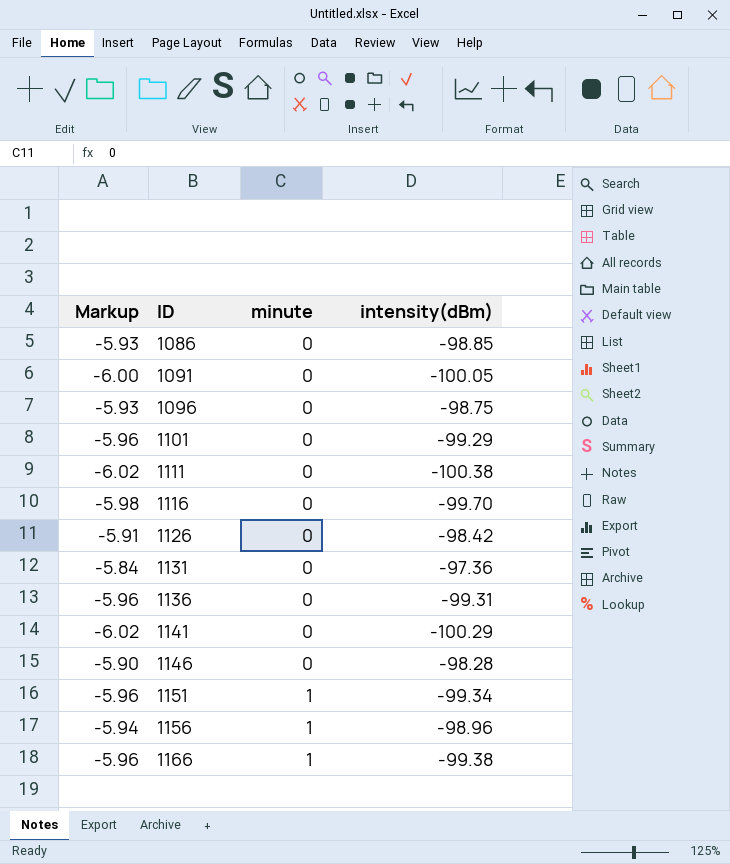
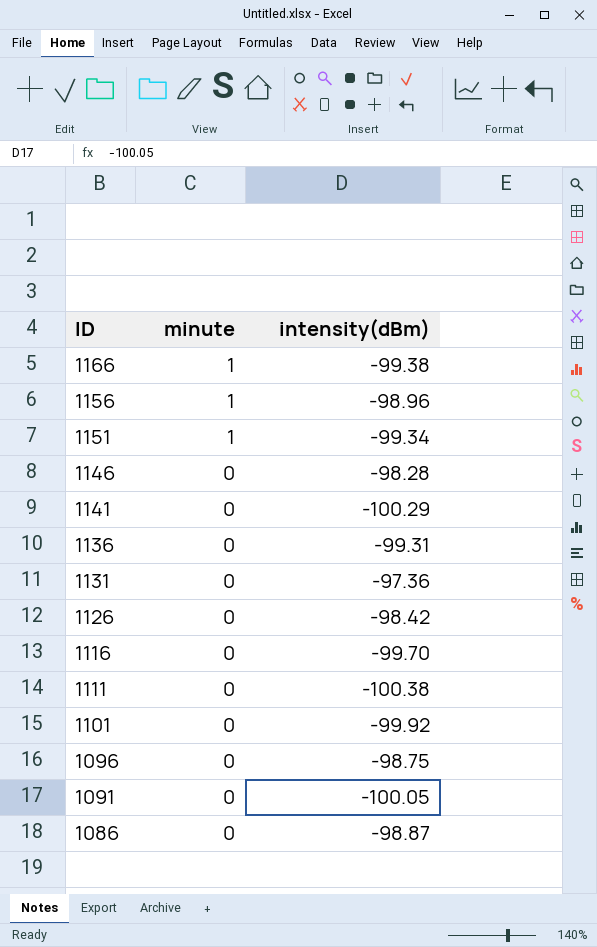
row order: ID ascending -> ID descending
column Markup | formula: [intensity(dBm)] * 0.06 -> none
1101 | intensity(dBm): -99.29 -> -99.92
1086 | intensity(dBm): -98.85 -> -98.87

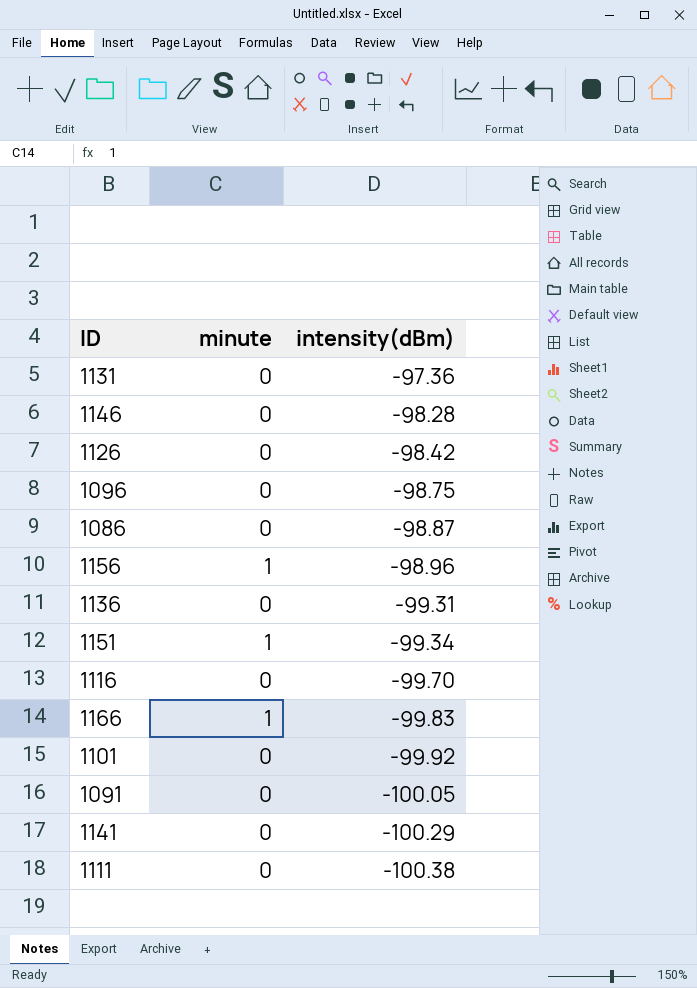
row order: ID descending -> intensity(dBm) descending
1166 | intensity(dBm): -99.38 -> -99.83

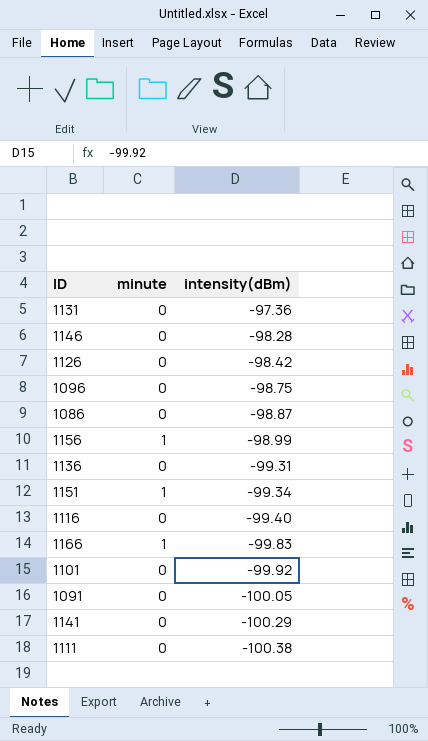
1156 | intensity(dBm): -98.96 -> -98.99
1116 | intensity(dBm): -99.70 -> -99.40

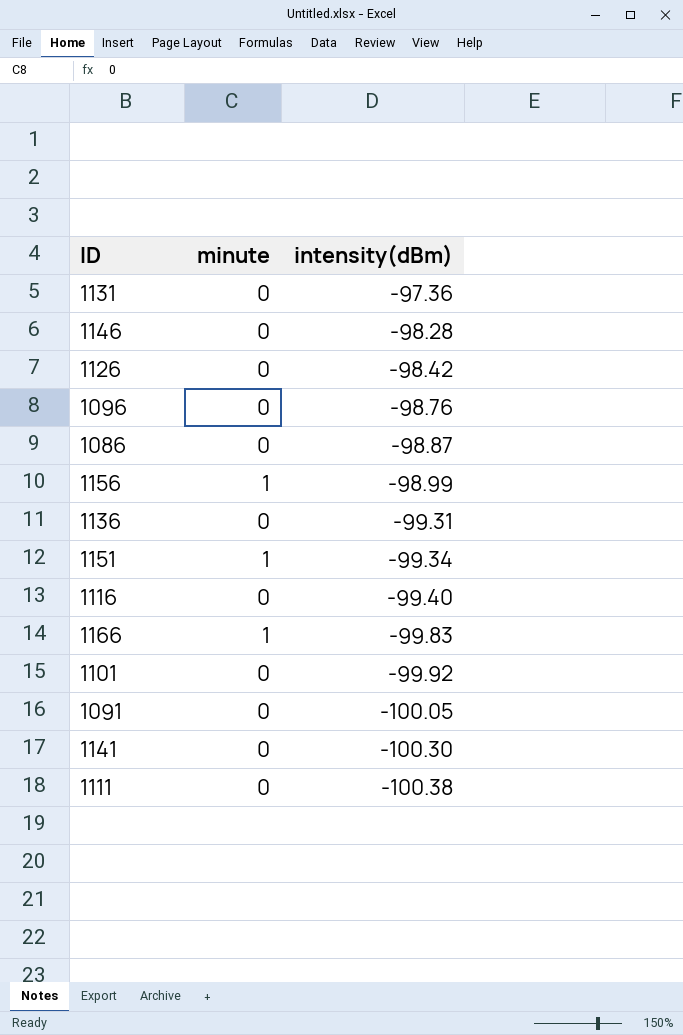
1096 | intensity(dBm): -98.75 -> -98.76
1141 | intensity(dBm): -100.29 -> -100.30

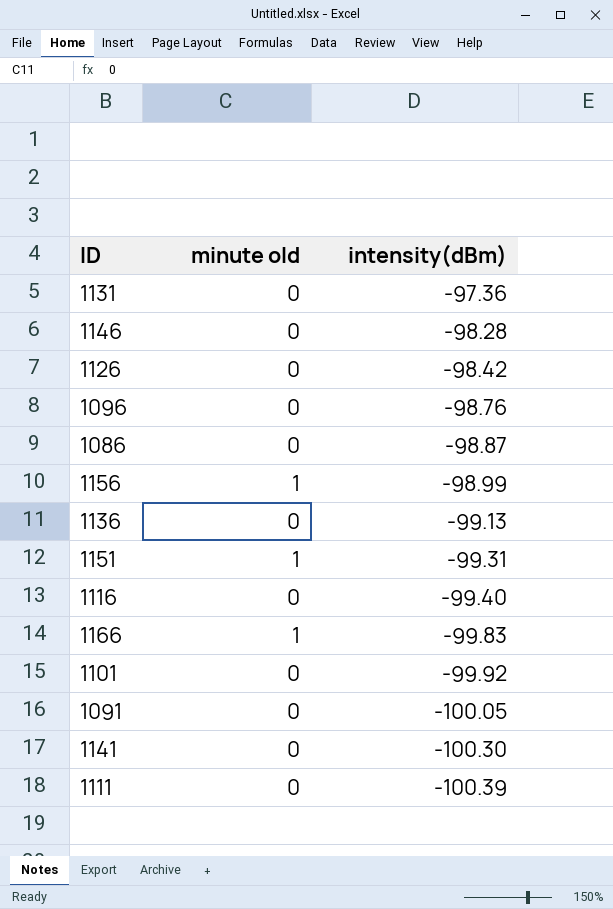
column name: minute -> minute old
1136 | intensity(dBm): -99.31 -> -99.13
1151 | intensity(dBm): -99.34 -> -99.31
1111 | intensity(dBm): -100.38 -> -100.39

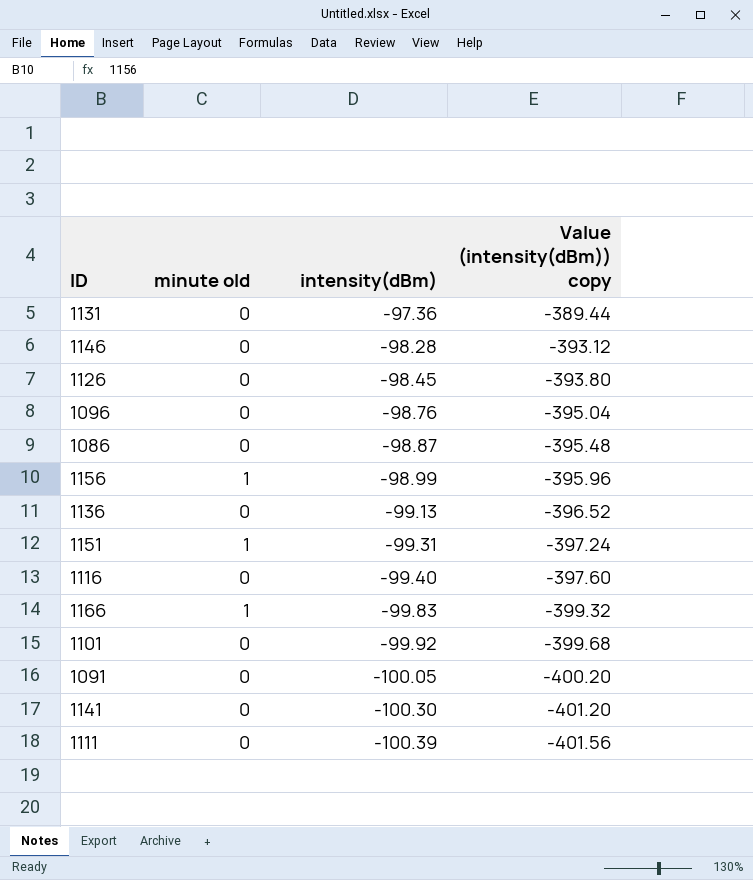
column Value (intensity(dBm)) copy | formula: none -> [intensity(dBm)] * 4
1126 | intensity(dBm): -98.42 -> -98.45

